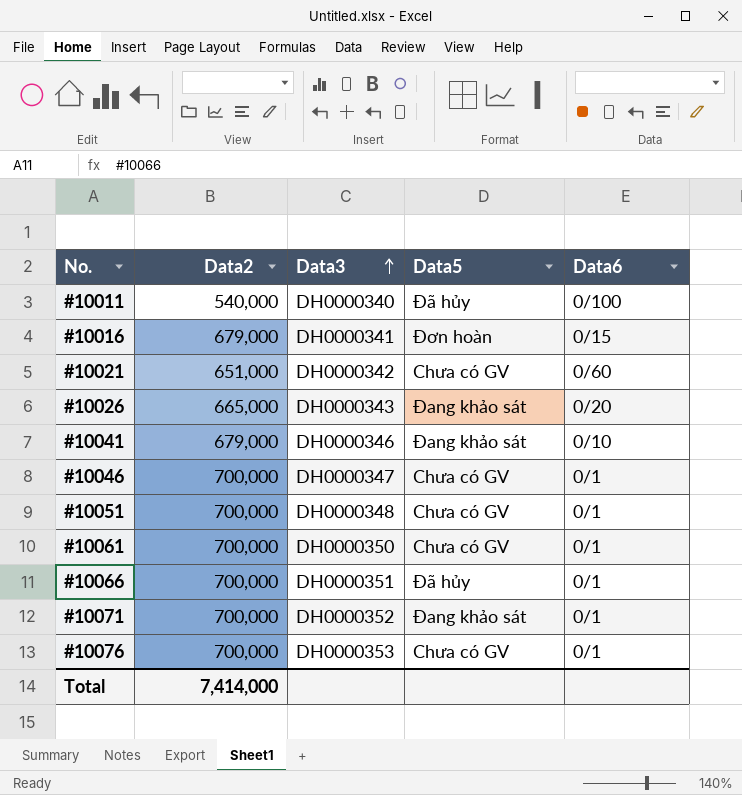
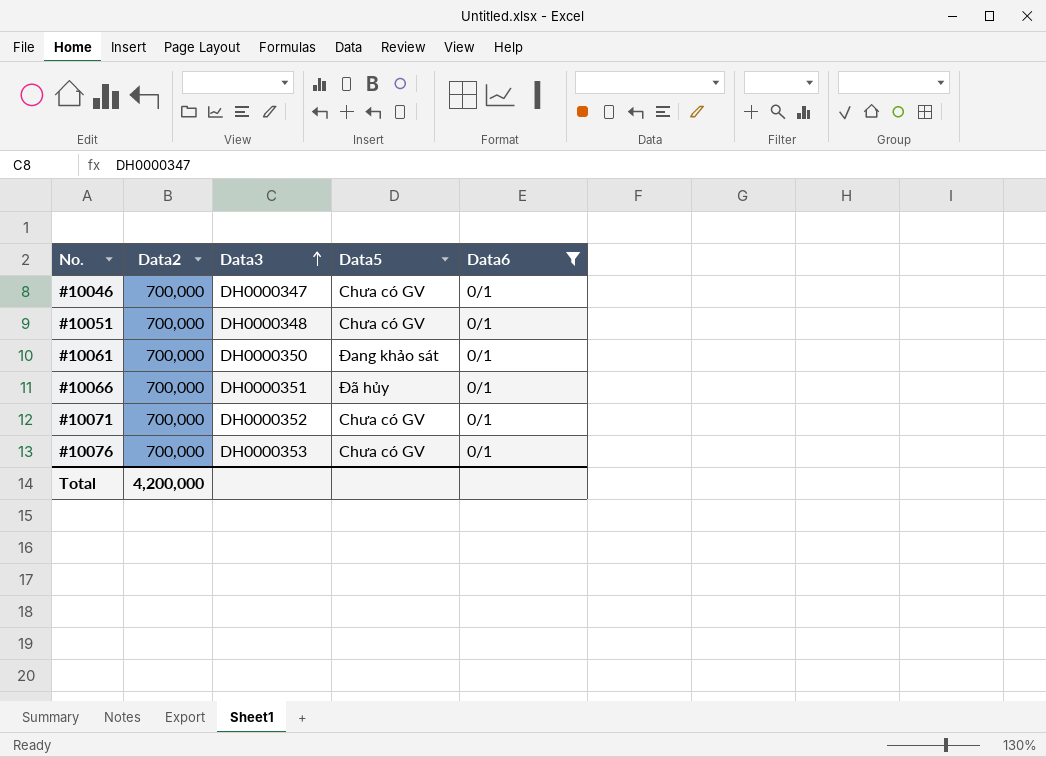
filter: none -> Data6 = 0/1
#10061 | Data5: Chưa có GV -> Đang khảo sát
#10071 | Data5: Đang khảo sát -> Chưa có GV
Total | Data2: 7,414,000 -> 4,200,000

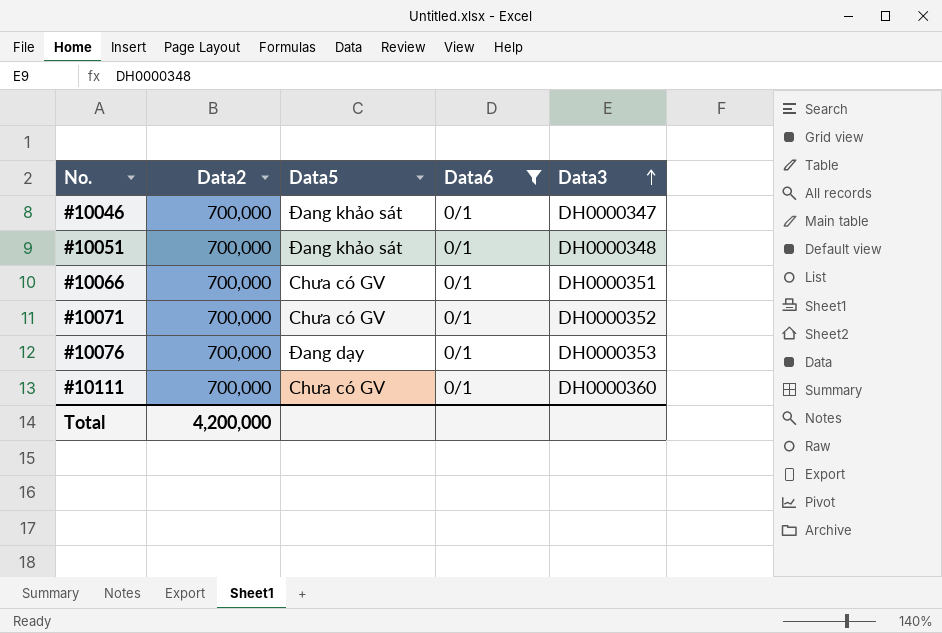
column Data3 | position: 3 -> 5
row #10061: 700,000 | DH0000350 | Đang khảo sát | 0/1 -> none
#10046 | Data5: Chưa có GV -> Đang khảo sát
#10051 | Data5: Chưa có GV -> Đang khảo sát
#10066 | Data5: Đã hủy -> Chưa có GV
#10076 | Data5: Chưa có GV -> Đang dạy
row #10111: none -> 700,000 | Chưa có GV | 0/1 | DH0000360

